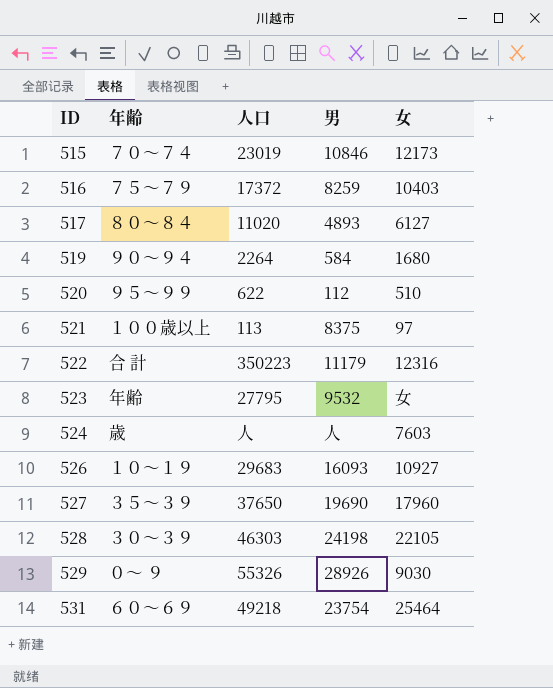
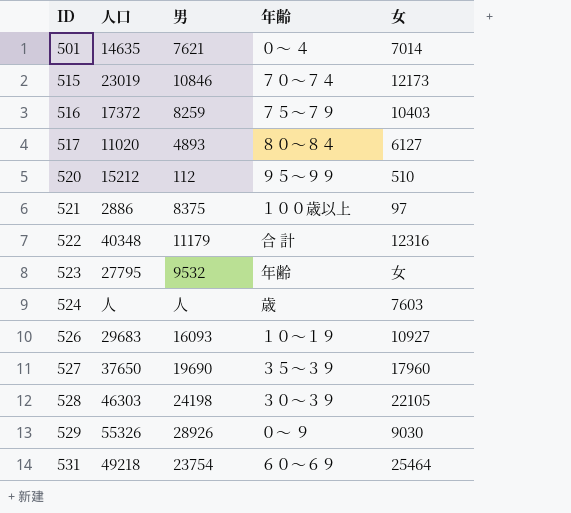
column 年齢 | position: 2 -> 4
row 519: ９０～９４ | 2264 | 584 | 1680 -> none
row 501: none -> 14635 | 7621 | ０～ ４ | 7014
520 | 人口: 622 -> 15212
521 | 人口: 113 -> 2886
522 | 人口: 350223 -> 40348

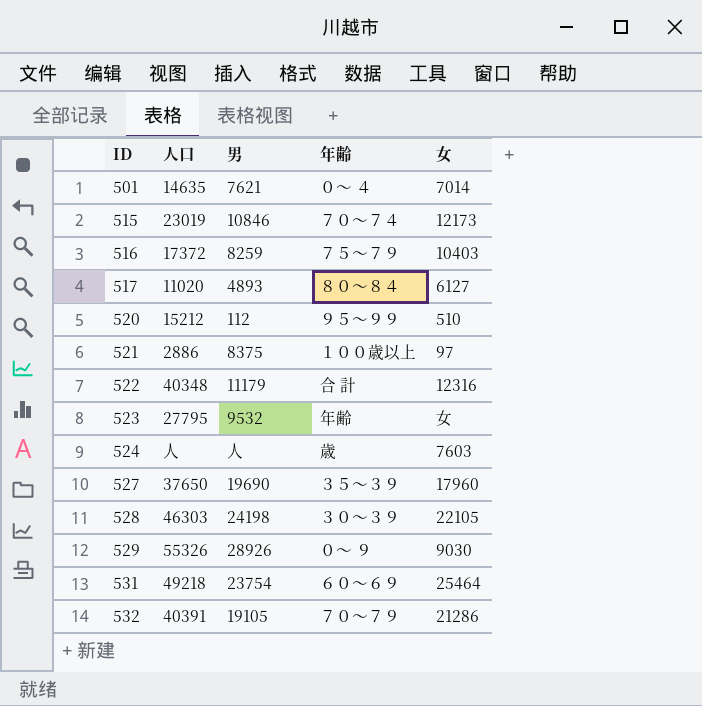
row 526: 29683 | 16093 | １０～１９ | 10927 -> none
row 532: none -> 40391 | 19105 | ７０～７９ | 21286

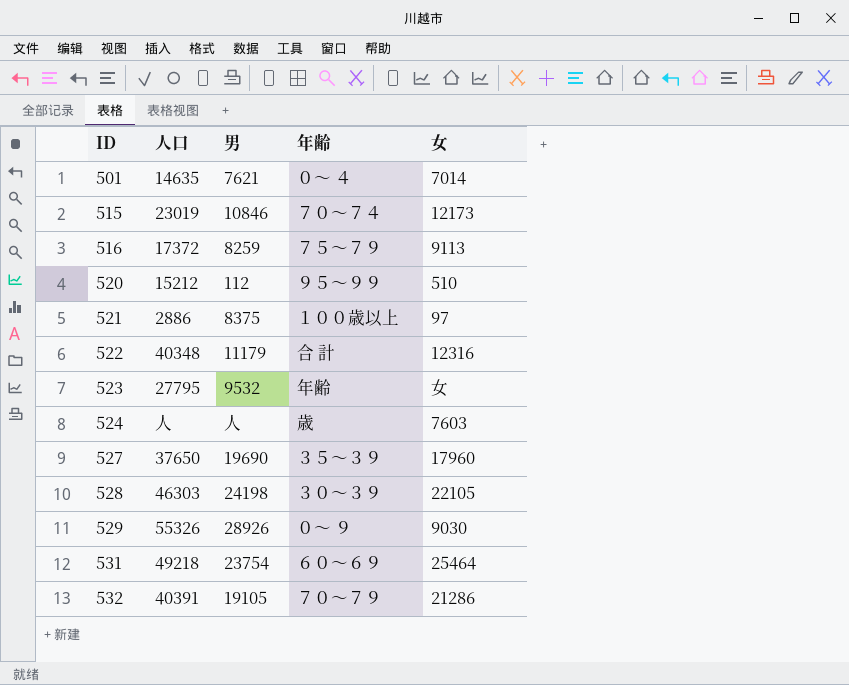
row 517: 11020 | 4893 | ８０～８４ | 6127 -> none
516 | 女: 10403 -> 9113

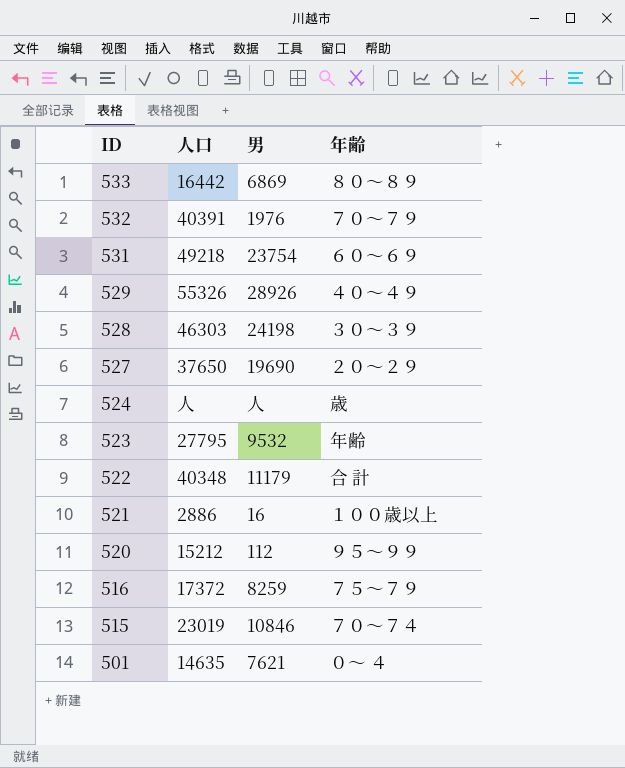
row order: ID ascending -> ID descending
column 女 | position: 5 -> none
row 533: none -> 16442 | 6869 | ８０～８９
532 | 男: 19105 -> 1976
529 | 年齢: ０～ ９ -> ４０～４９
527 | 年齢: ３５～３９ -> ２０～２９
521 | 男: 8375 -> 16

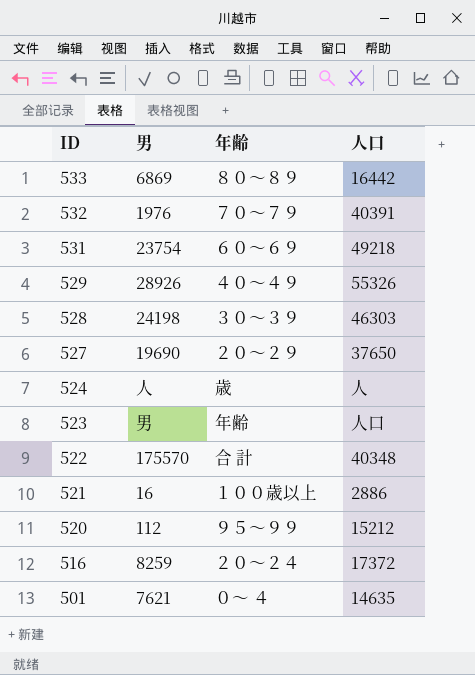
column 人口 | position: 2 -> 4
row 515: 23019 | 10846 | ７０～７４ -> none
523 | 男: 9532 -> 男
523 | 人口: 27795 -> 人口
522 | 男: 11179 -> 175570
516 | 年齢: ７５～７９ -> ２０～２４

